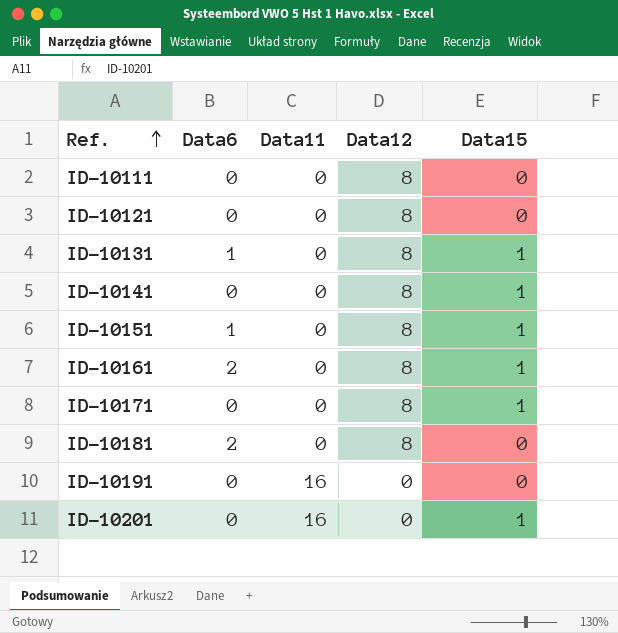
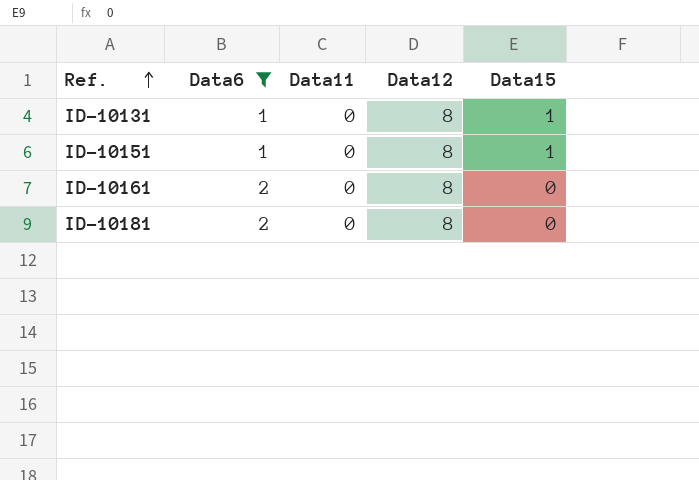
filter: none -> Data6 != 0
ID-10161 | Data15: 1 -> 0

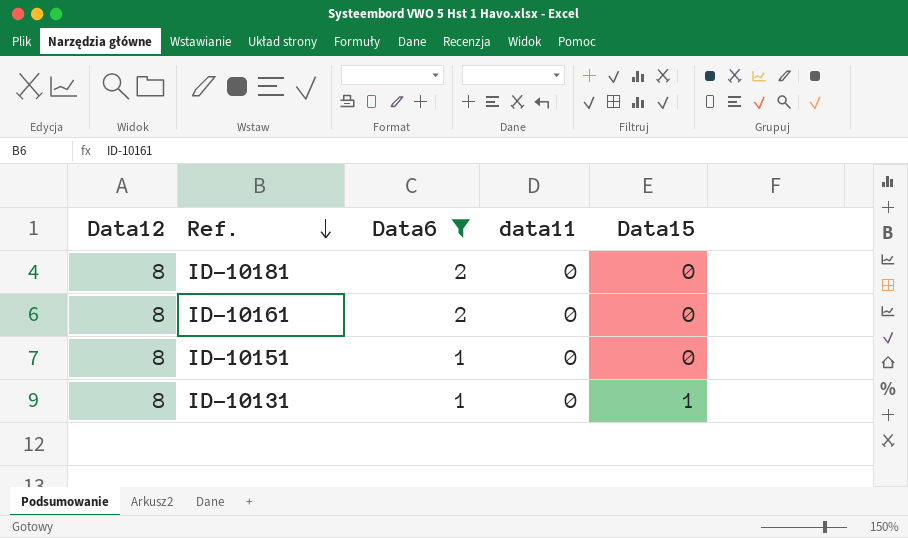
row order: Ref. ascending -> Ref. descending
column Data12 | position: 4 -> 1
column name: Data11 -> data11
ID-10151 | Data15: 1 -> 0

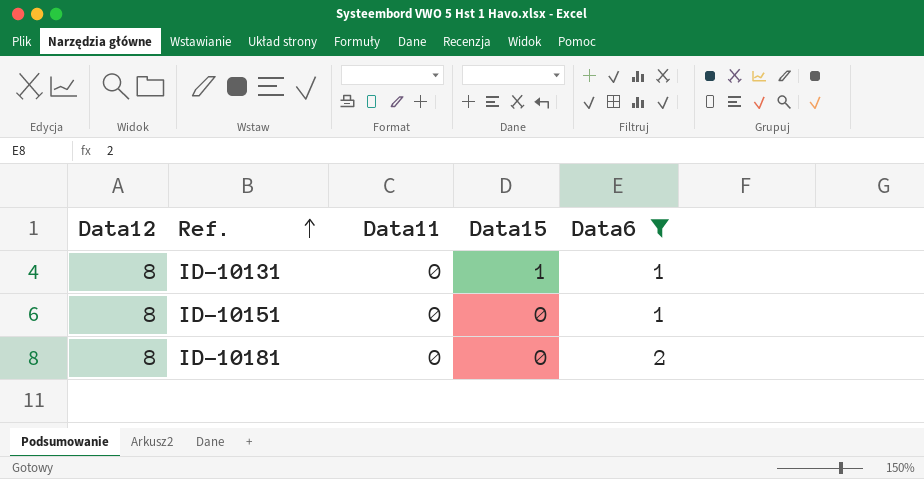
row order: Ref. descending -> Ref. ascending
column name: data11 -> Data11
column Data6 | position: 3 -> 5
row ID-10161: 8 | 2 | 0 | 0 -> none

